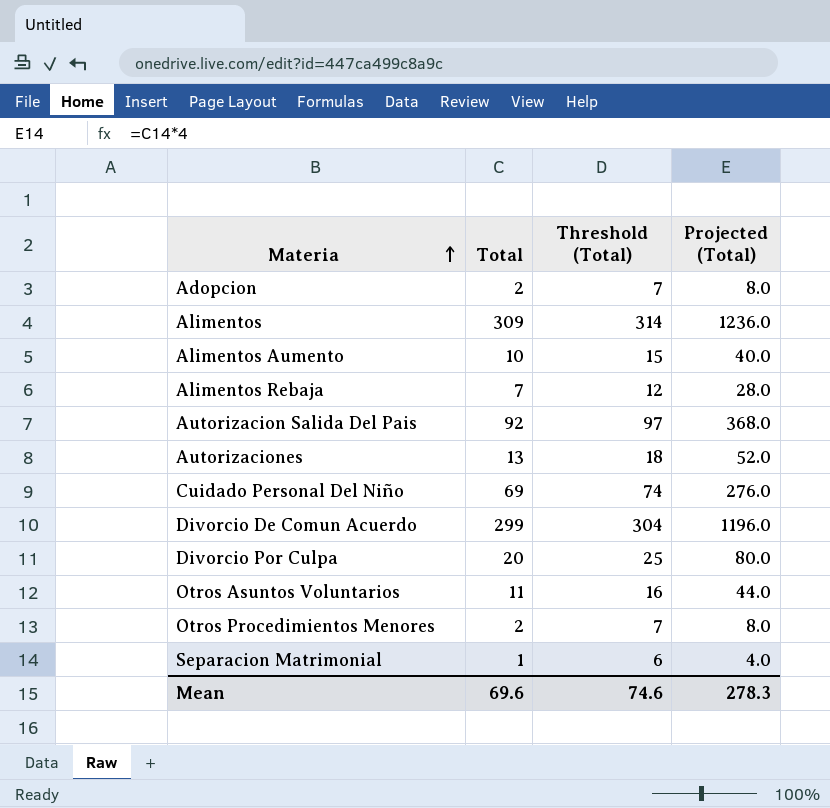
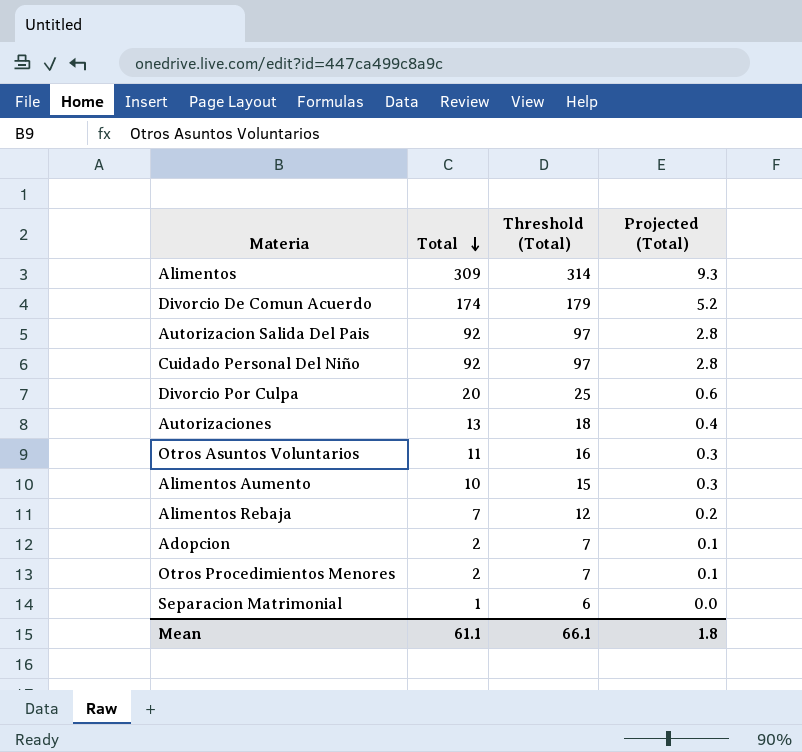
row order: Materia ascending -> Total descending
column Projected (Total) | formula: [Total] * 4 -> [Total] * 0.03
Divorcio De Comun Acuerdo | Total: 299 -> 174
Divorcio De Comun Acuerdo | Threshold (Total): 304 -> 179
Cuidado Personal Del Niño | Total: 69 -> 92
Cuidado Personal Del Niño | Threshold (Total): 74 -> 97
Mean | Total: 69.6 -> 61.1
Mean | Threshold (Total): 74.6 -> 66.1
Mean | Projected (Total): 278.3 -> 1.8

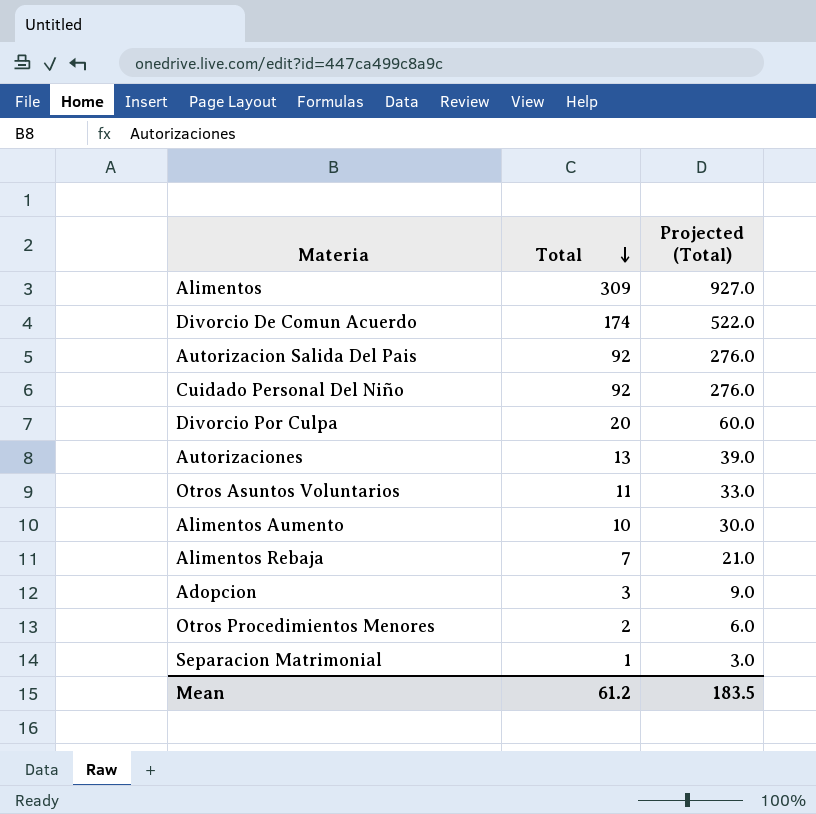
column Threshold (Total) | formula: [Total] + 5 -> none
column Projected (Total) | formula: [Total] * 0.03 -> [Total] * 3
Adopcion | Total: 2 -> 3
Mean | Total: 61.1 -> 61.2
Mean | Projected (Total): 1.8 -> 183.5

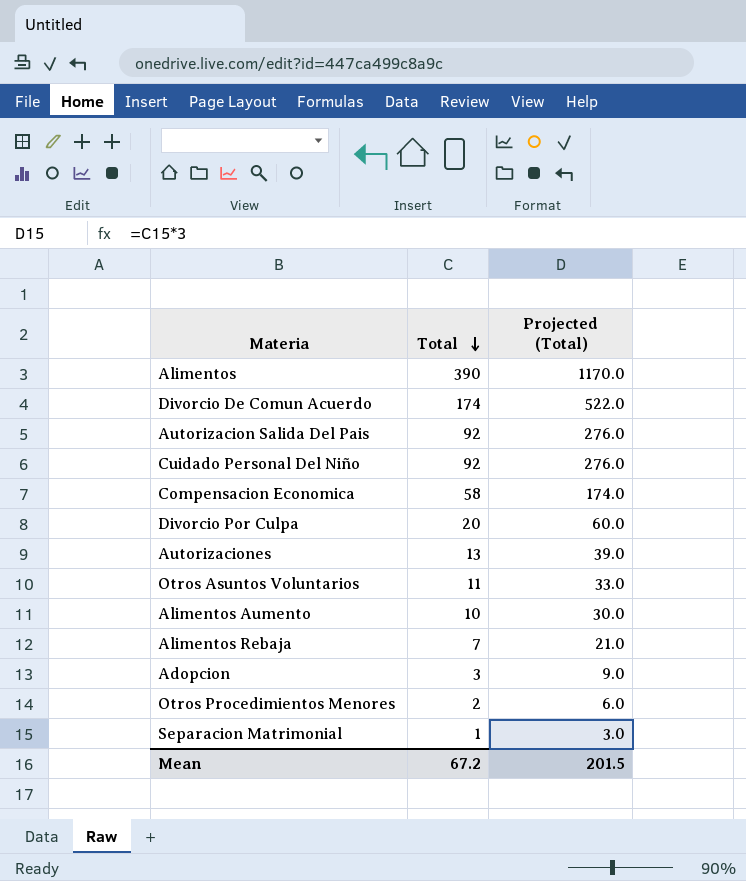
Alimentos | Total: 309 -> 390
Alimentos | Projected (Total): 927.0 -> 1170.0
row Compensacion Economica: none -> 58 | 174.0
Mean | Total: 61.2 -> 67.2
Mean | Projected (Total): 183.5 -> 201.5

